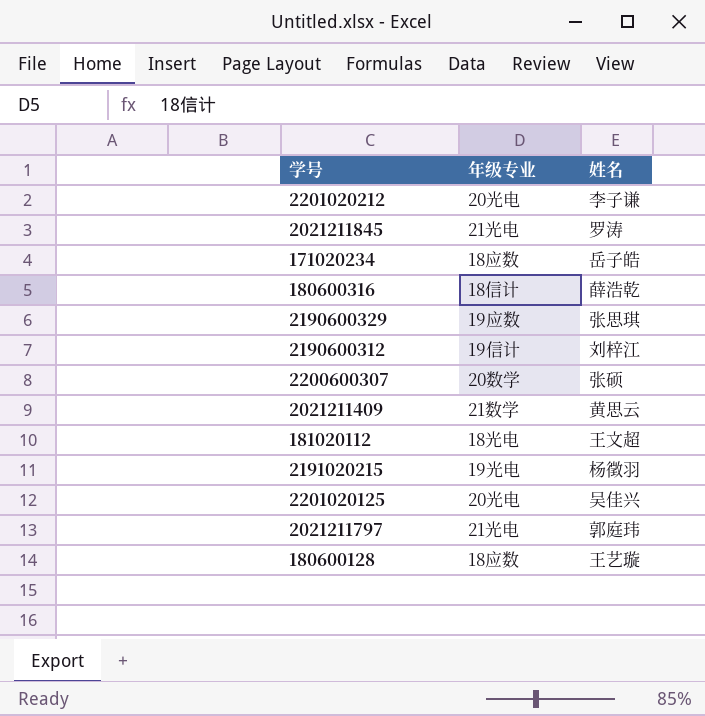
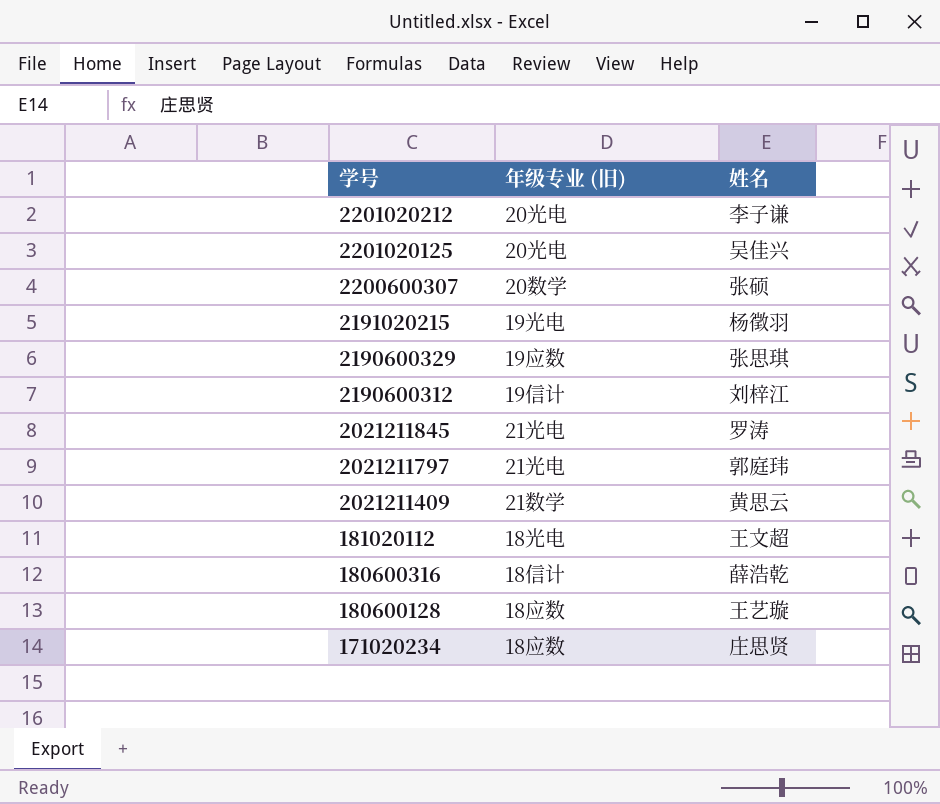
row order: none -> 学号 descending
column name: 年级专业 -> 年级专业 (旧)
171020234 | 姓名: 岳子皓 -> 庄思贤

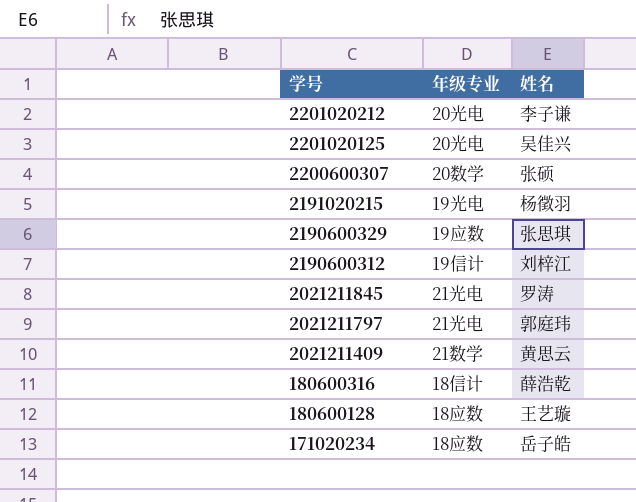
column name: 年级专业 (旧) -> 年级专业
row 181020112: 18光电 | 王文超 -> none
171020234 | 姓名: 庄思贤 -> 岳子皓

